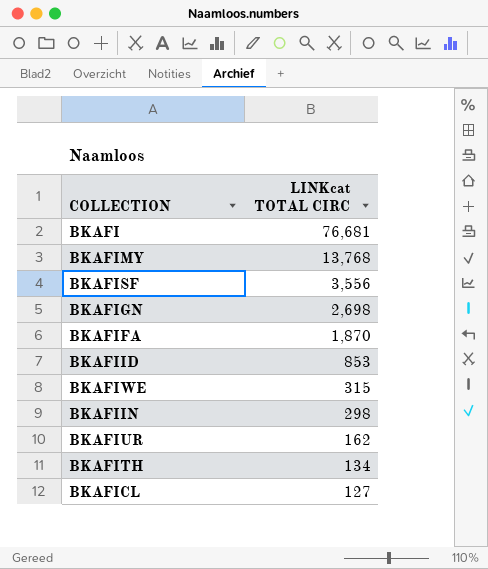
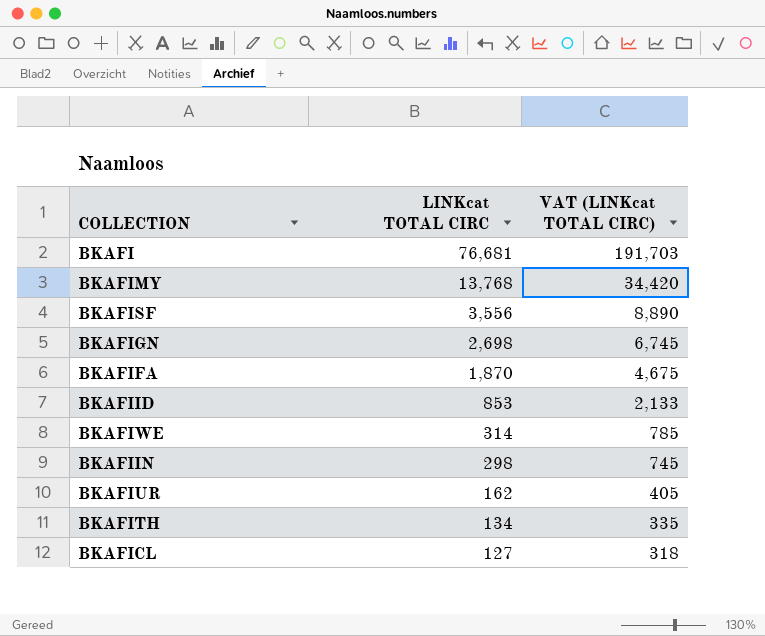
column VAT (LINKcat TOTAL CIRC) | formula: none -> [LINKcat TOTAL CIRC] * 2.5
BKAFIWE | LINKcat TOTAL CIRC: 315 -> 314

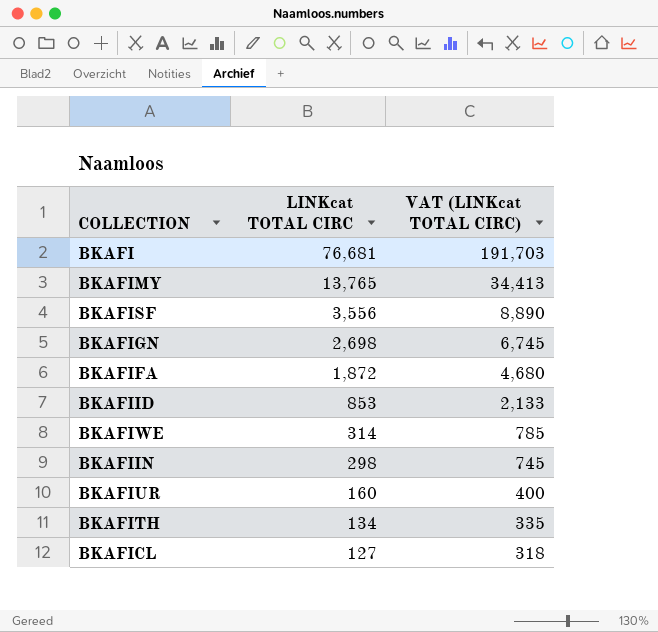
BKAFIMY | LINKcat TOTAL CIRC: 13,768 -> 13,765
BKAFIMY | VAT (LINKcat TOTAL CIRC): 34,420 -> 34,413
BKAFIFA | LINKcat TOTAL CIRC: 1,870 -> 1,872
BKAFIFA | VAT (LINKcat TOTAL CIRC): 4,675 -> 4,680
BKAFIUR | LINKcat TOTAL CIRC: 162 -> 160
BKAFIUR | VAT (LINKcat TOTAL CIRC): 405 -> 400

